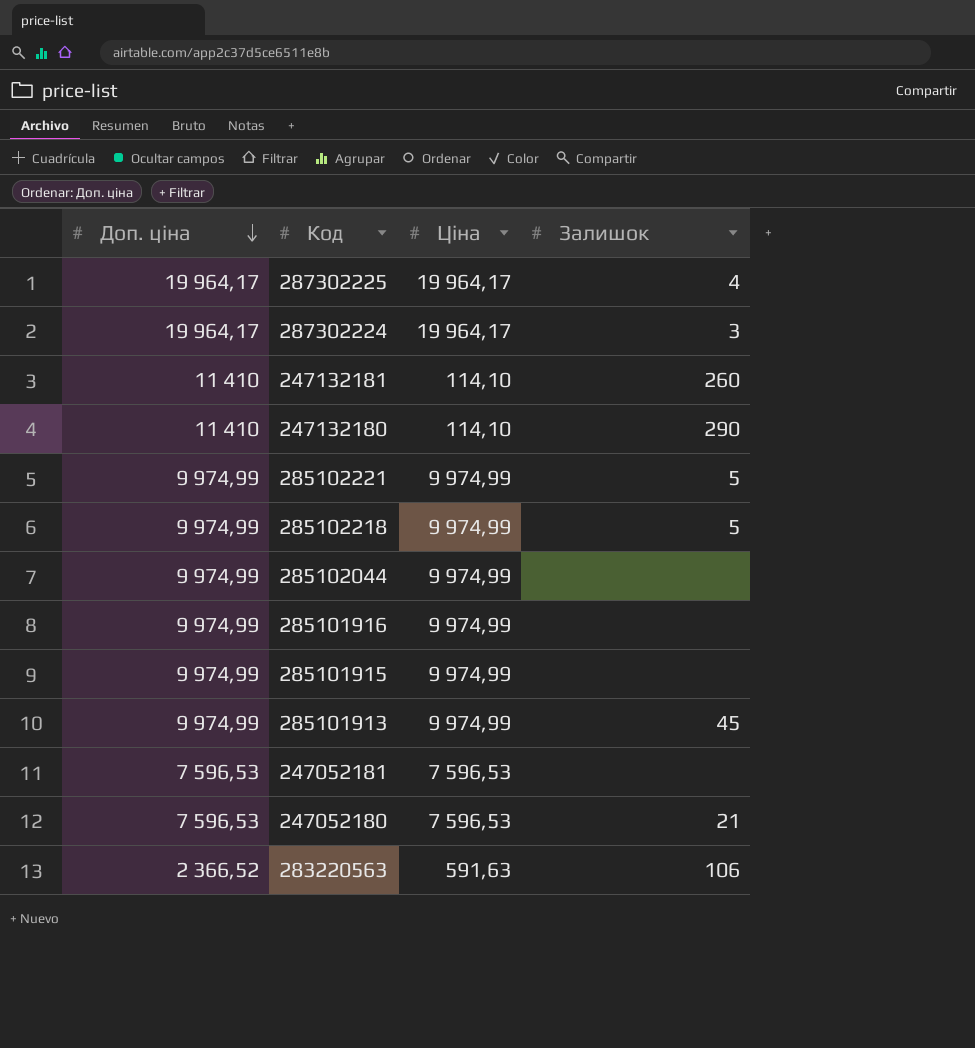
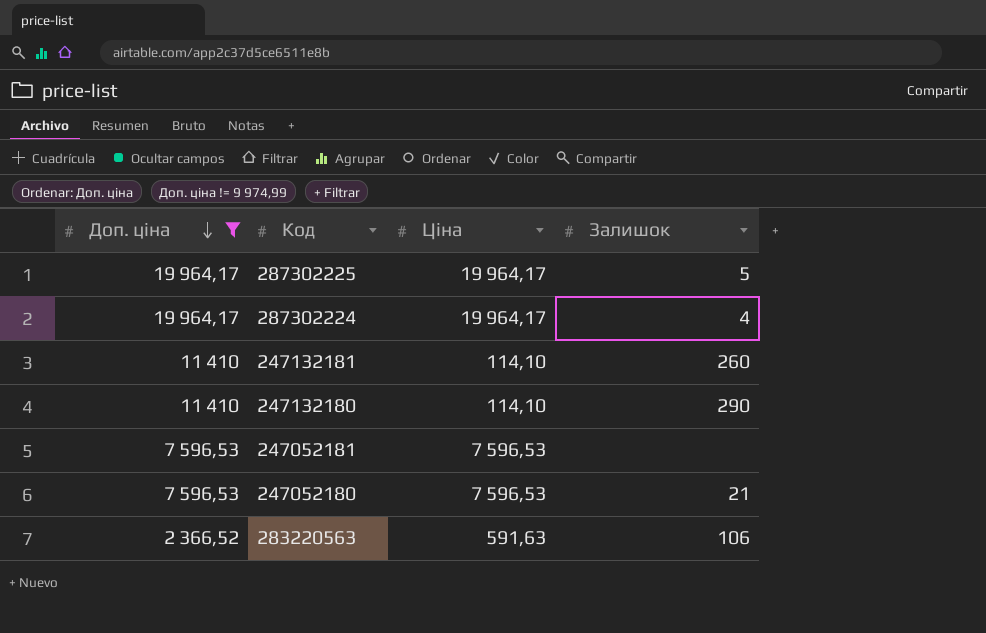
filter: none -> Доп. ціна != 9 974,99
287302225 | Залишок: 4 -> 5
287302224 | Залишок: 3 -> 4

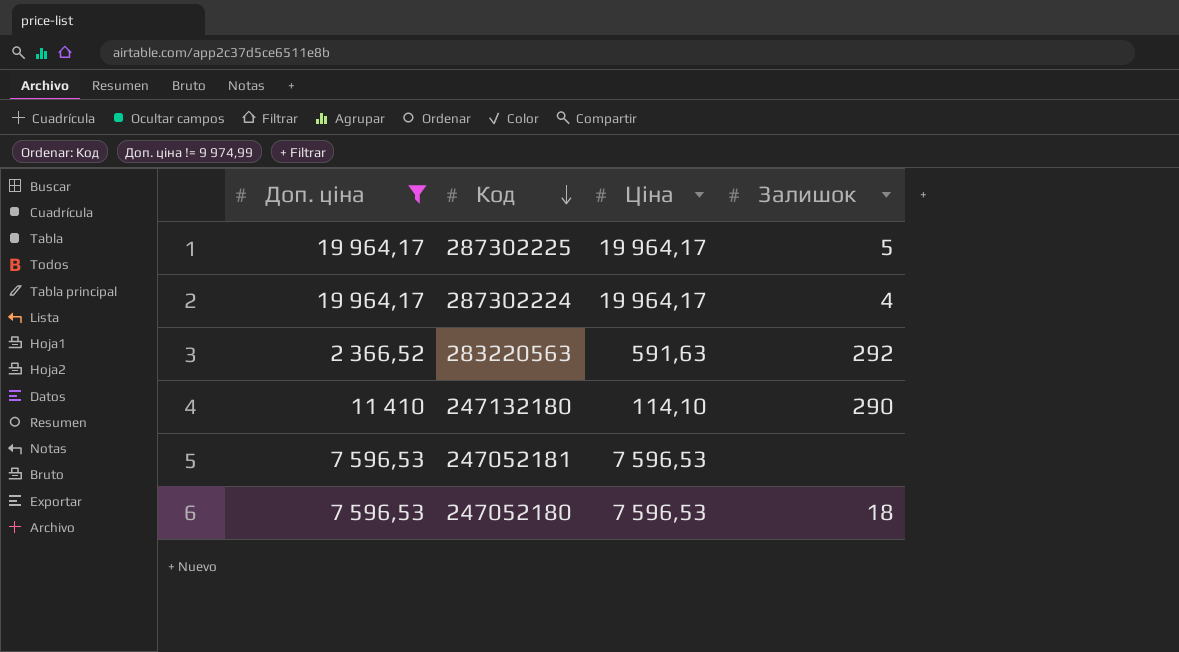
row order: Доп. ціна descending -> Код descending
row 247132181: 11 410 | 114,10 | 260 -> none
283220563 | Залишок: 106 -> 292
247052180 | Залишок: 21 -> 18

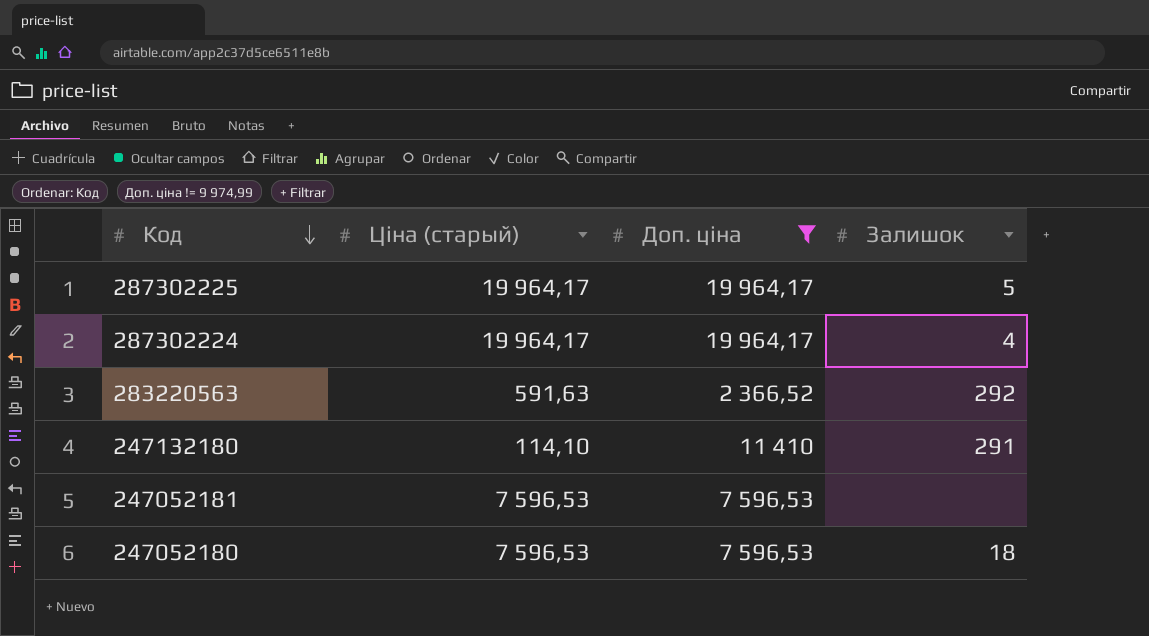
column name: Ціна -> Ціна (старый)
column Доп. ціна | position: 1 -> 3
247132180 | Залишок: 290 -> 291

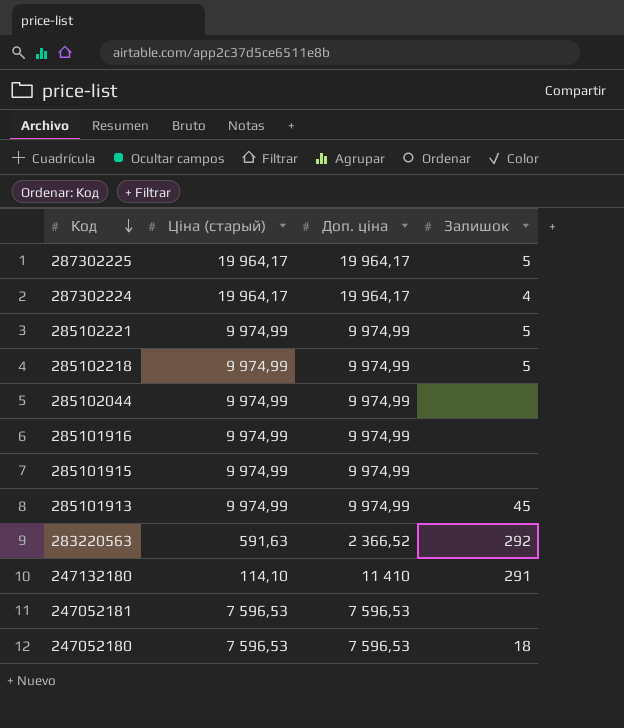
filter: Доп. ціна != 9 974,99 -> none

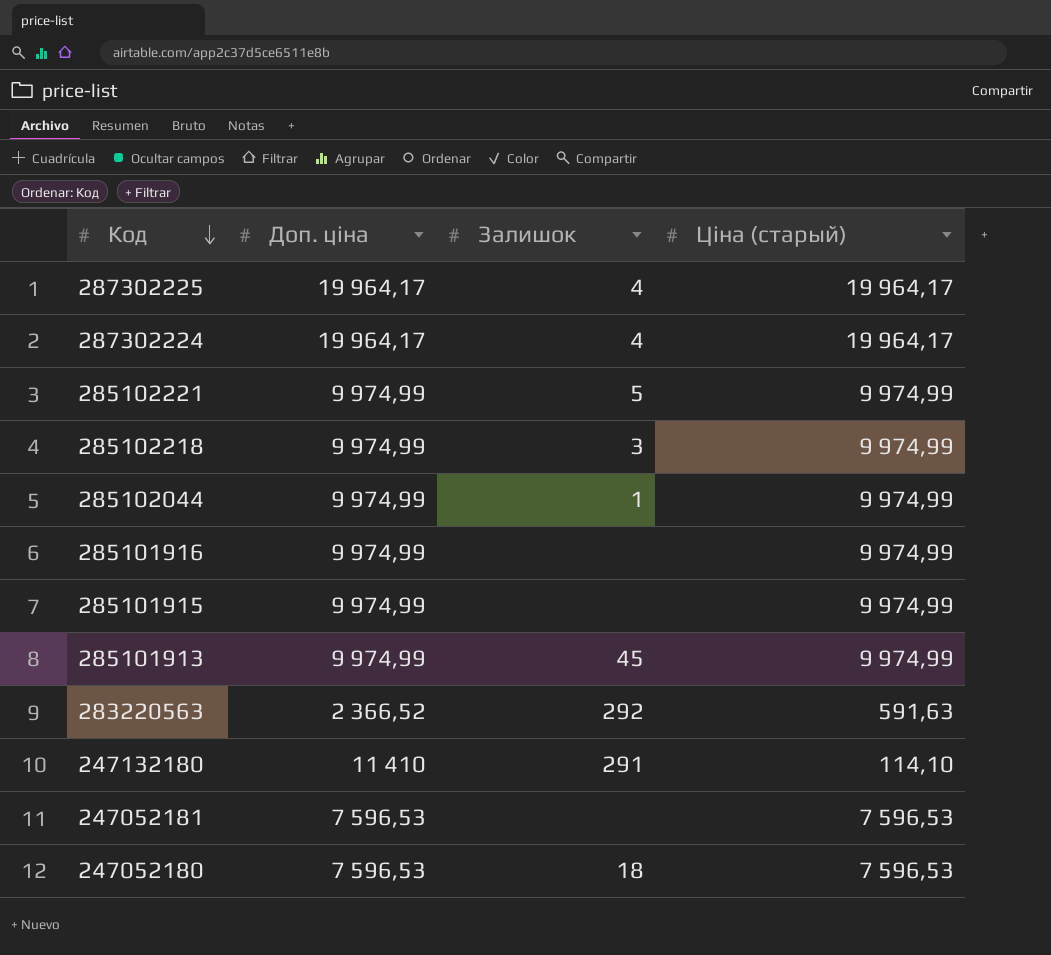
column Ціна (старый) | position: 2 -> 4
287302225 | Залишок: 5 -> 4
285102218 | Залишок: 5 -> 3
285102044 | Залишок: none -> 1

